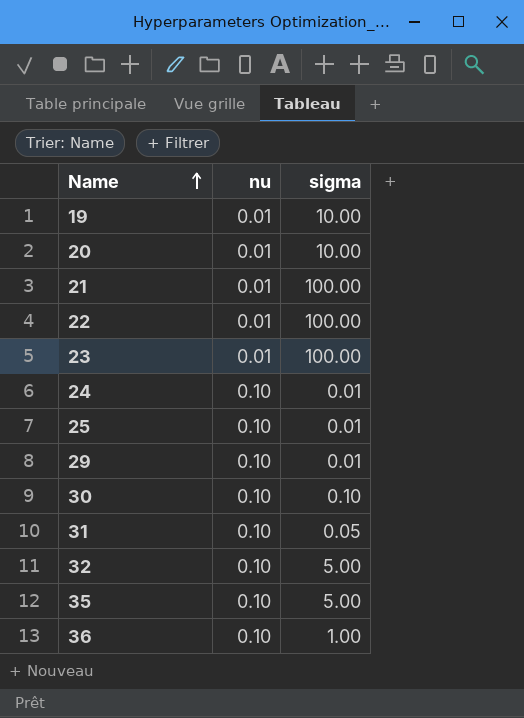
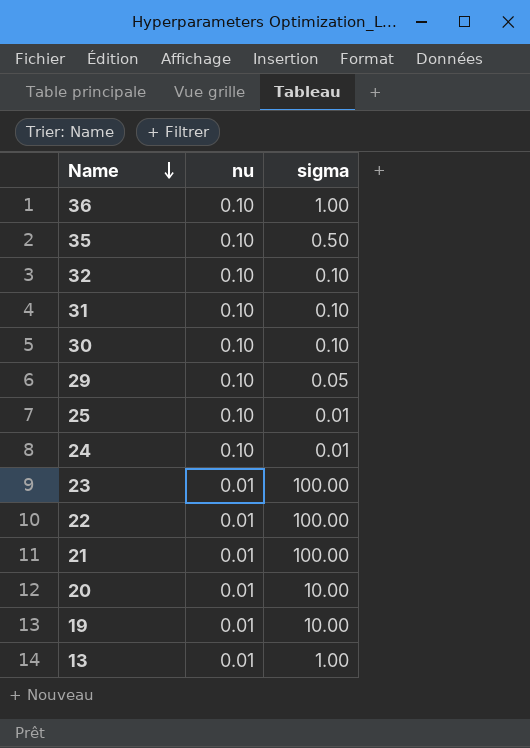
row order: Name ascending -> Name descending
35 | sigma: 5.00 -> 0.50
32 | sigma: 5.00 -> 0.10
31 | sigma: 0.05 -> 0.10
29 | sigma: 0.01 -> 0.05
row 13: none -> 0.01 | 1.00

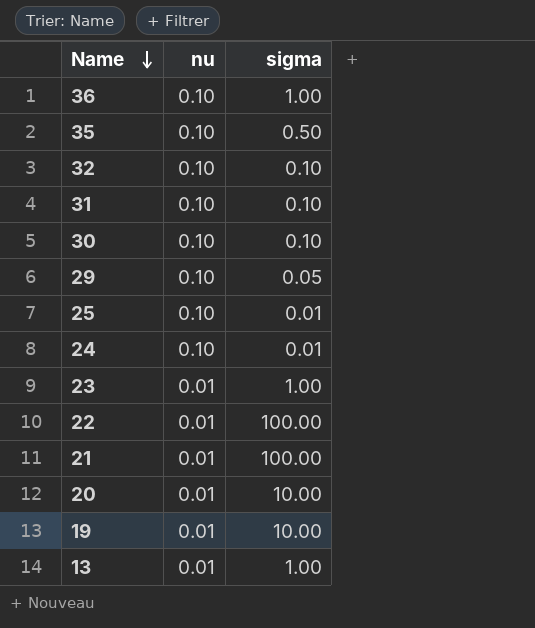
23 | sigma: 100.00 -> 1.00

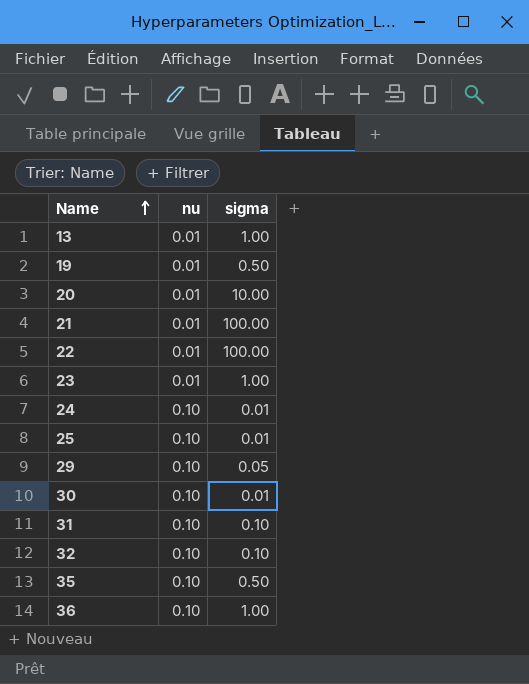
row order: Name descending -> Name ascending
19 | sigma: 10.00 -> 0.50
30 | sigma: 0.10 -> 0.01

